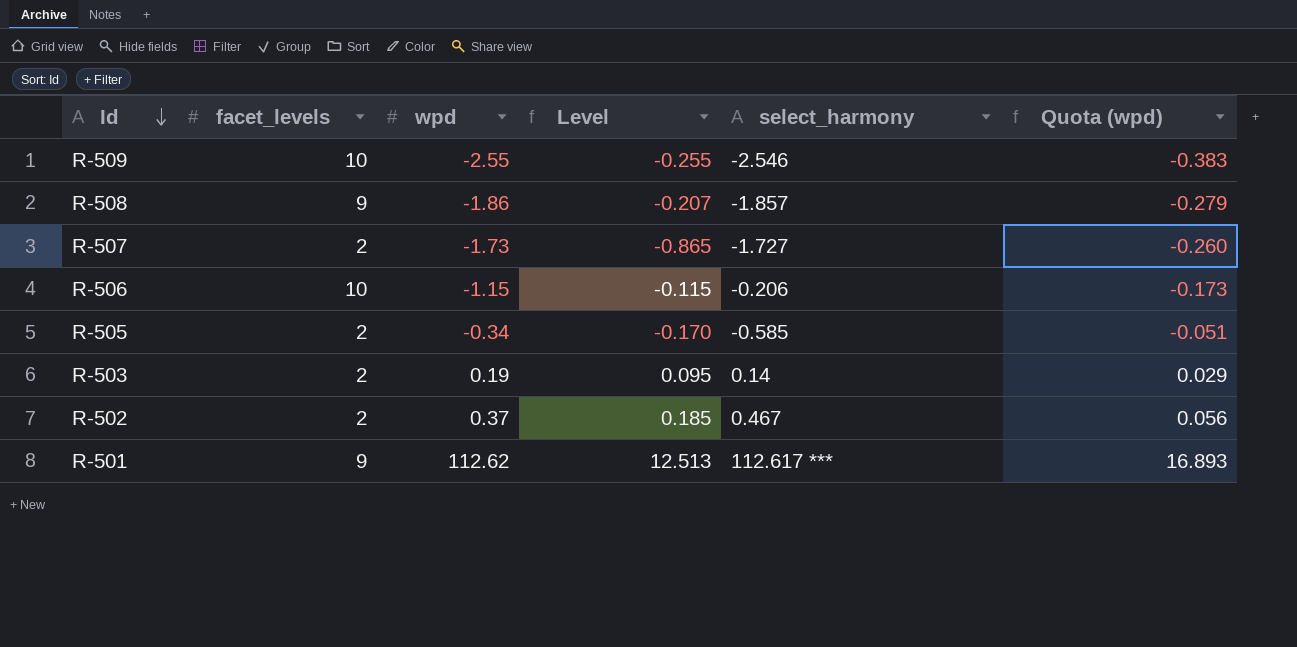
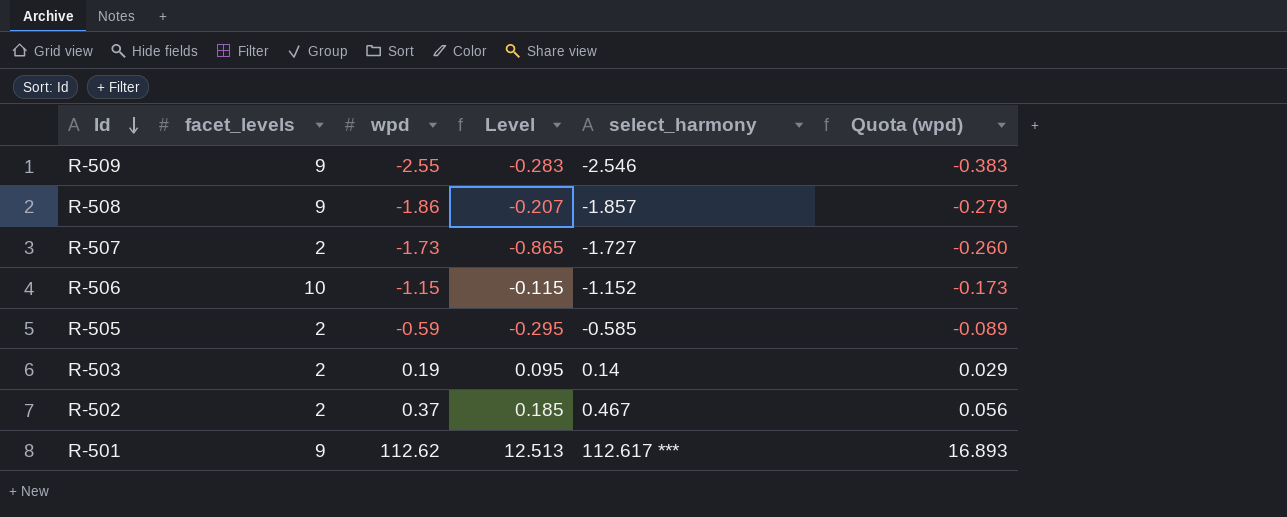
R-509 | facet_levels: 10 -> 9
R-509 | Level: -0.255 -> -0.283
R-506 | select_harmony: -0.206 -> -1.152
R-505 | wpd: -0.34 -> -0.59
R-505 | Level: -0.170 -> -0.295
R-505 | Quota (wpd): -0.051 -> -0.089

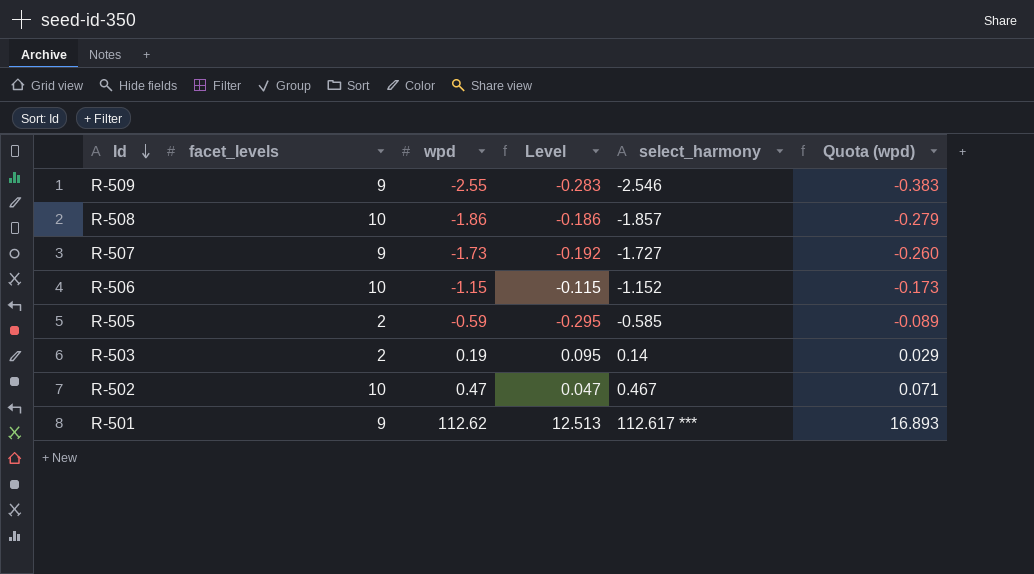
R-508 | facet_levels: 9 -> 10
R-508 | Level: -0.207 -> -0.186
R-507 | facet_levels: 2 -> 9
R-507 | Level: -0.865 -> -0.192
R-502 | facet_levels: 2 -> 10
R-502 | wpd: 0.37 -> 0.47
R-502 | Level: 0.185 -> 0.047
R-502 | Quota (wpd): 0.056 -> 0.071

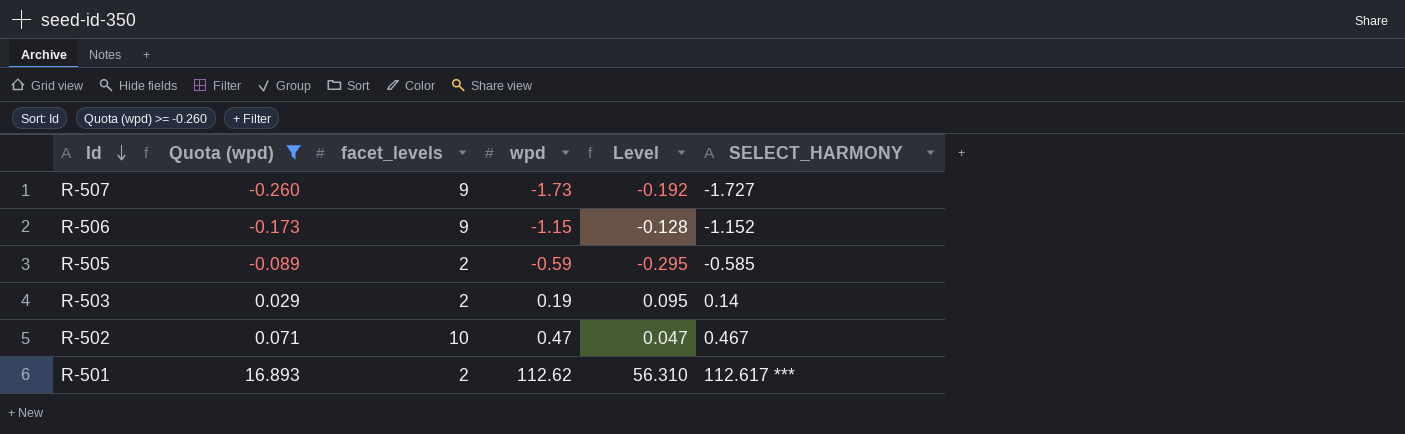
filter: none -> Quota (wpd) >= -0.260
column Quota (wpd) | position: 6 -> 2
column name: select_harmony -> SELECT_HARMONY
R-506 | facet_levels: 10 -> 9
R-506 | Level: -0.115 -> -0.128
R-501 | facet_levels: 9 -> 2
R-501 | Level: 12.513 -> 56.310

